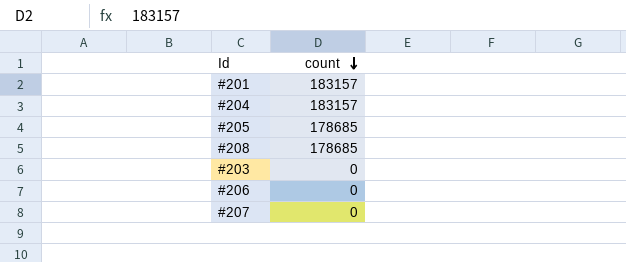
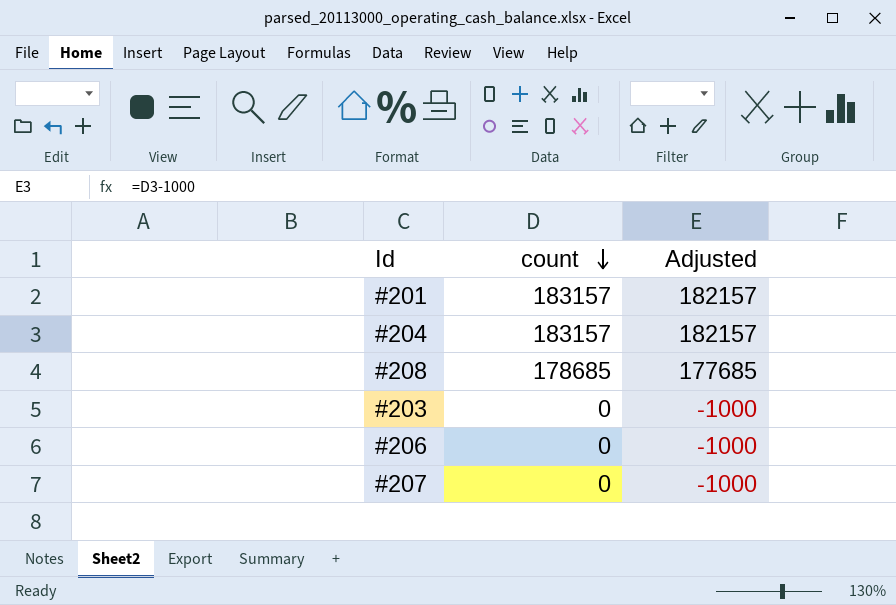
column Adjusted | formula: none -> [count] - 1000
row #205: 178685 -> none

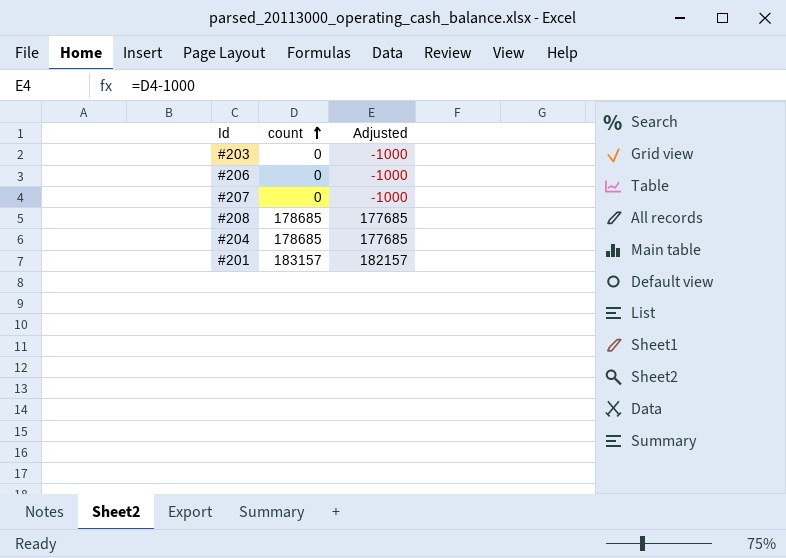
row order: count descending -> count ascending
#204 | count: 183157 -> 178685
#204 | Adjusted: 182157 -> 177685

